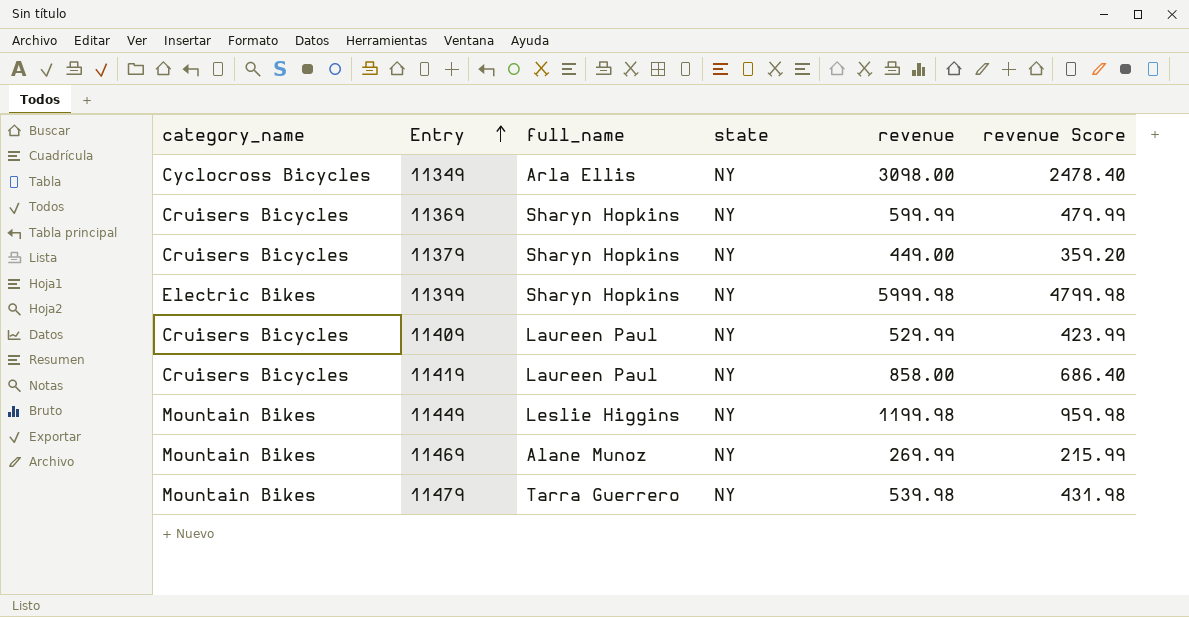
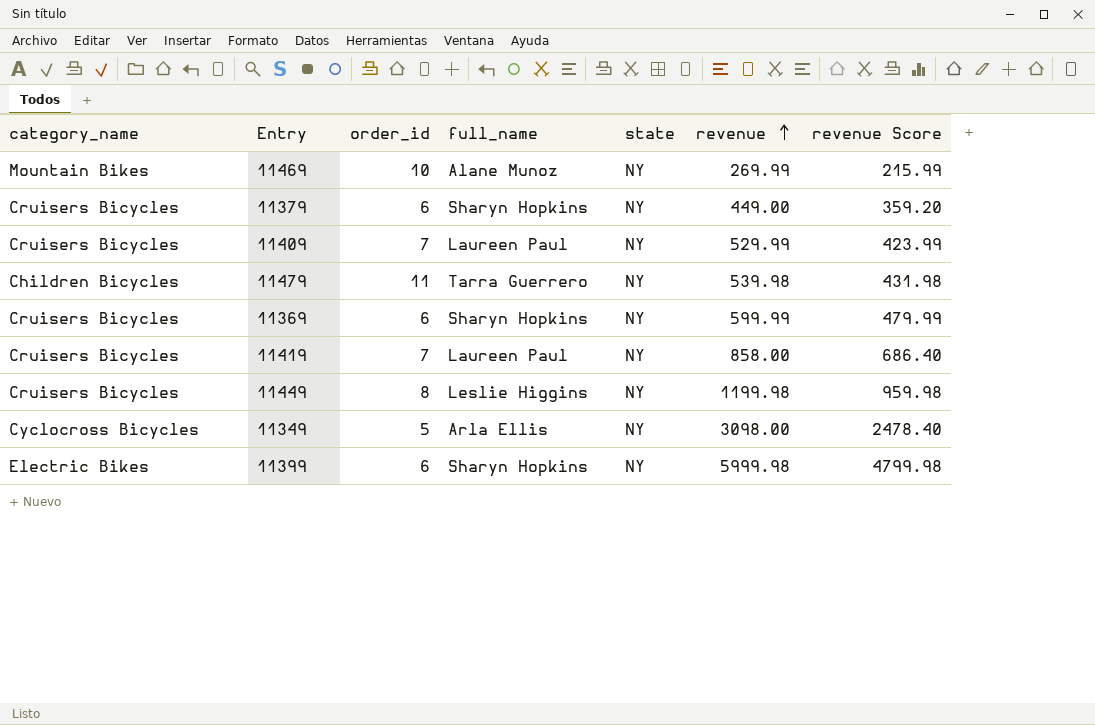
row order: Entry ascending -> revenue ascending
column order_id | position: none -> 3
11479 | category_name: Mountain Bikes -> Children Bicycles
11449 | category_name: Mountain Bikes -> Cruisers Bicycles

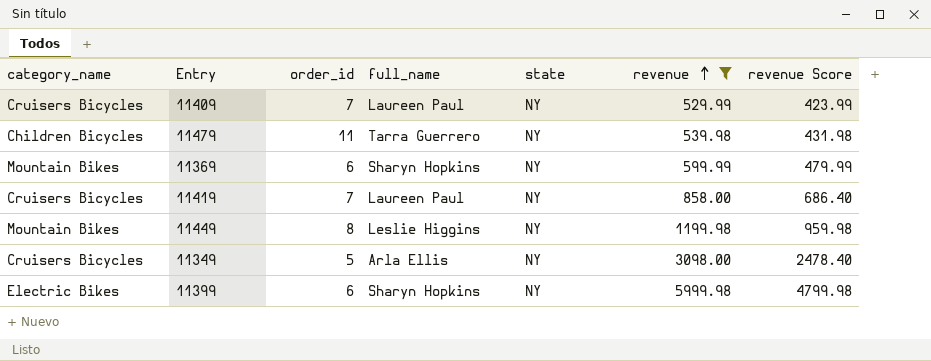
filter: none -> revenue >= 529.99
11369 | category_name: Cruisers Bicycles -> Mountain Bikes
11449 | category_name: Cruisers Bicycles -> Mountain Bikes
11349 | category_name: Cyclocross Bicycles -> Cruisers Bicycles

